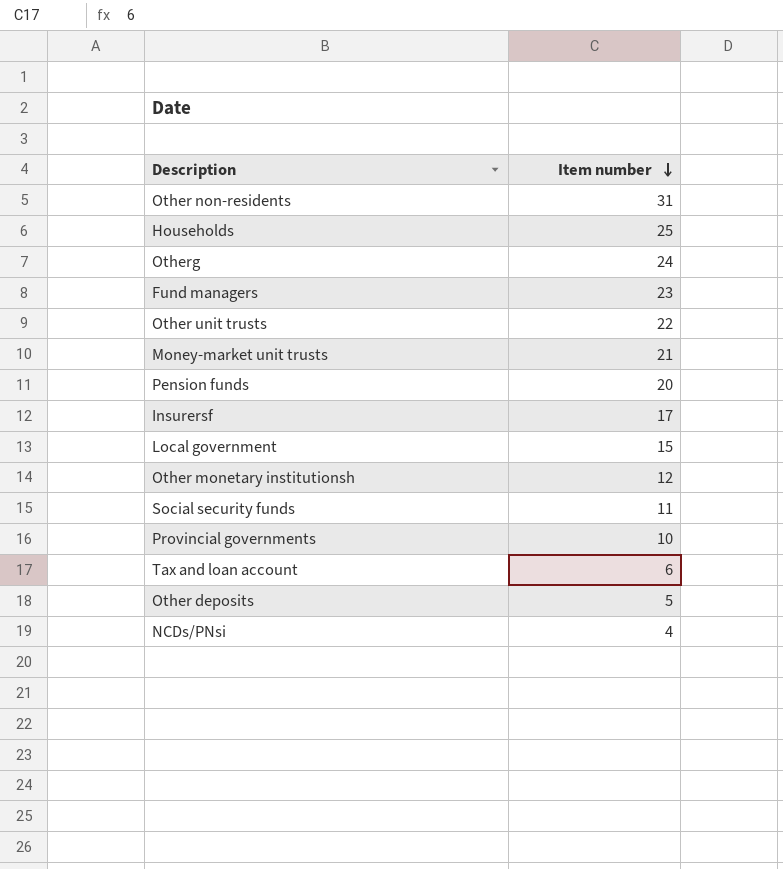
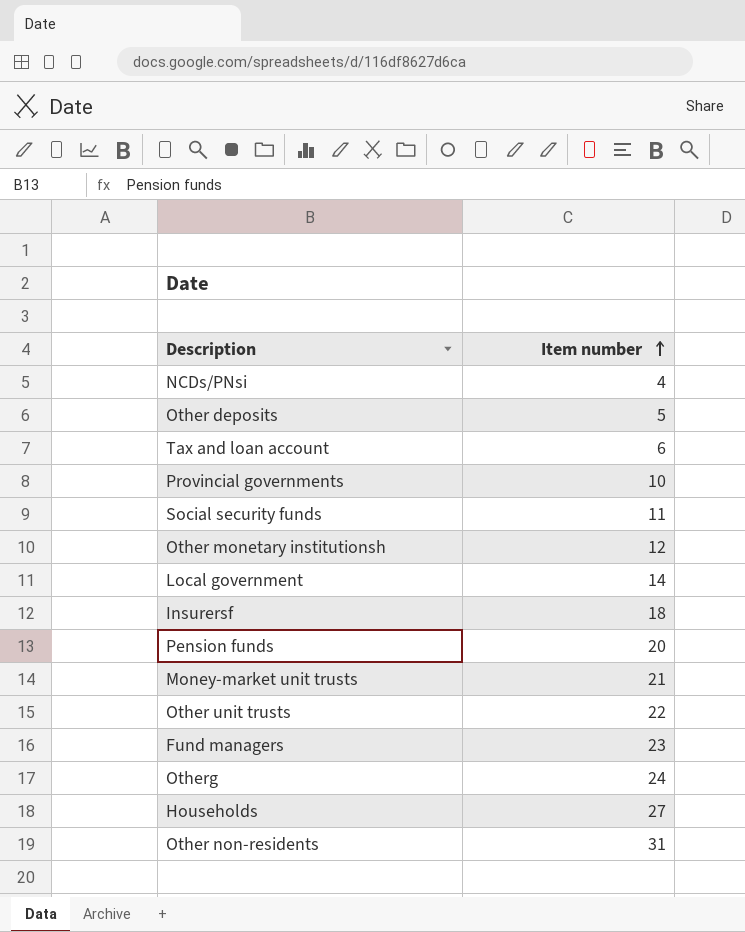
row order: Item number descending -> Item number ascending
Local government | Item number: 15 -> 14
Insurersf | Item number: 17 -> 18
Households | Item number: 25 -> 27

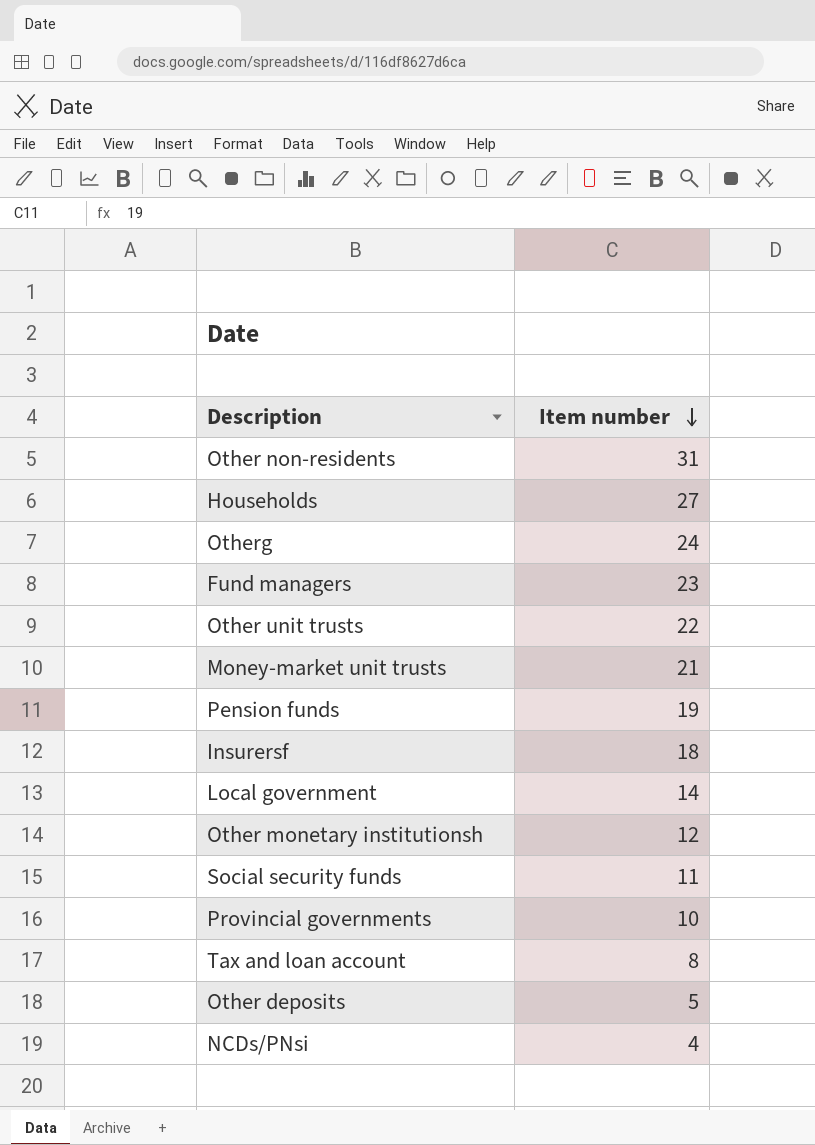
row order: Item number ascending -> Item number descending
Pension funds | Item number: 20 -> 19
Tax and loan account | Item number: 6 -> 8

